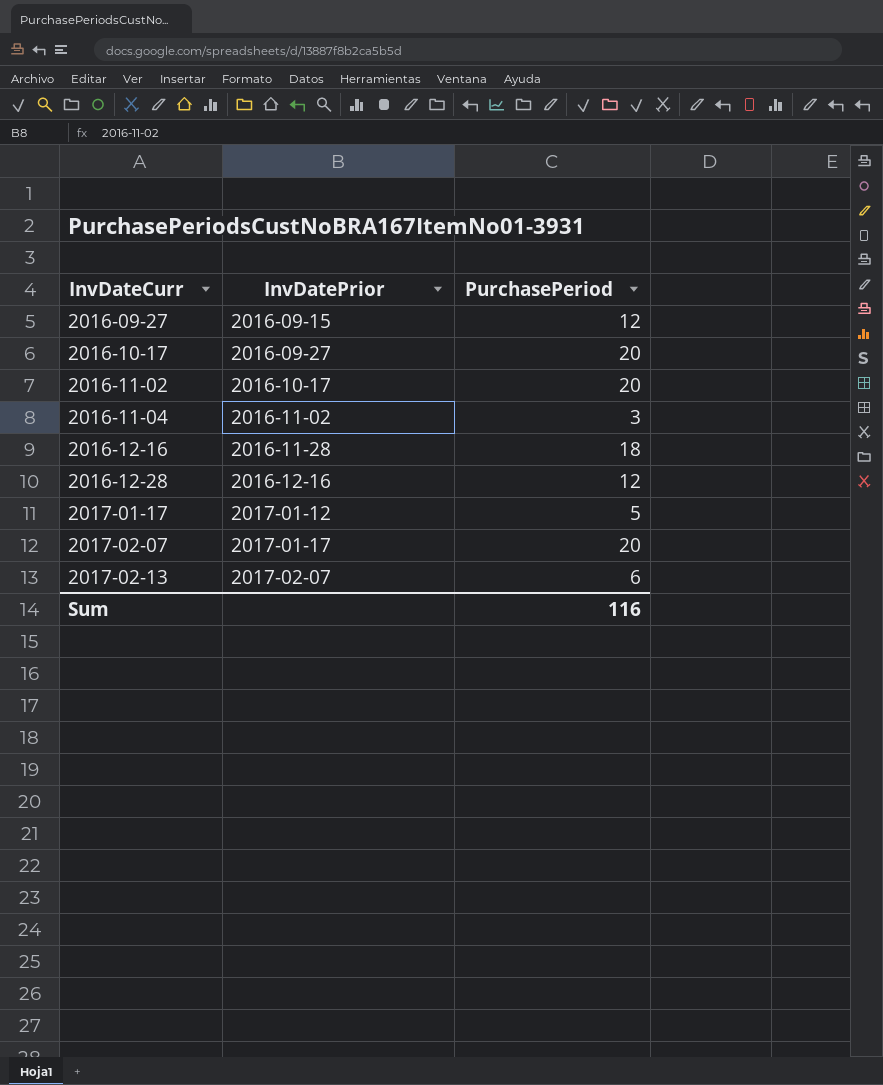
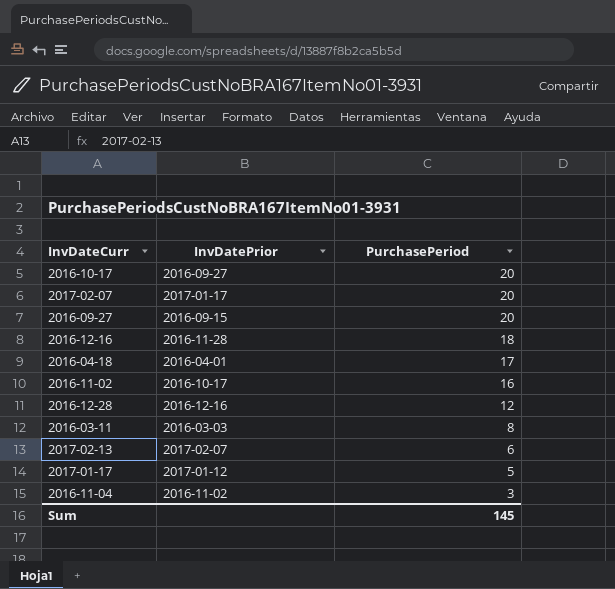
row order: InvDateCurr ascending -> PurchasePeriod descending
2016-09-27 | PurchasePeriod: 12 -> 20
row 2016-04-18: none -> 2016-04-01 | 17
2016-11-02 | PurchasePeriod: 20 -> 16
row 2016-03-11: none -> 2016-03-03 | 8
Sum | PurchasePeriod: 116 -> 145

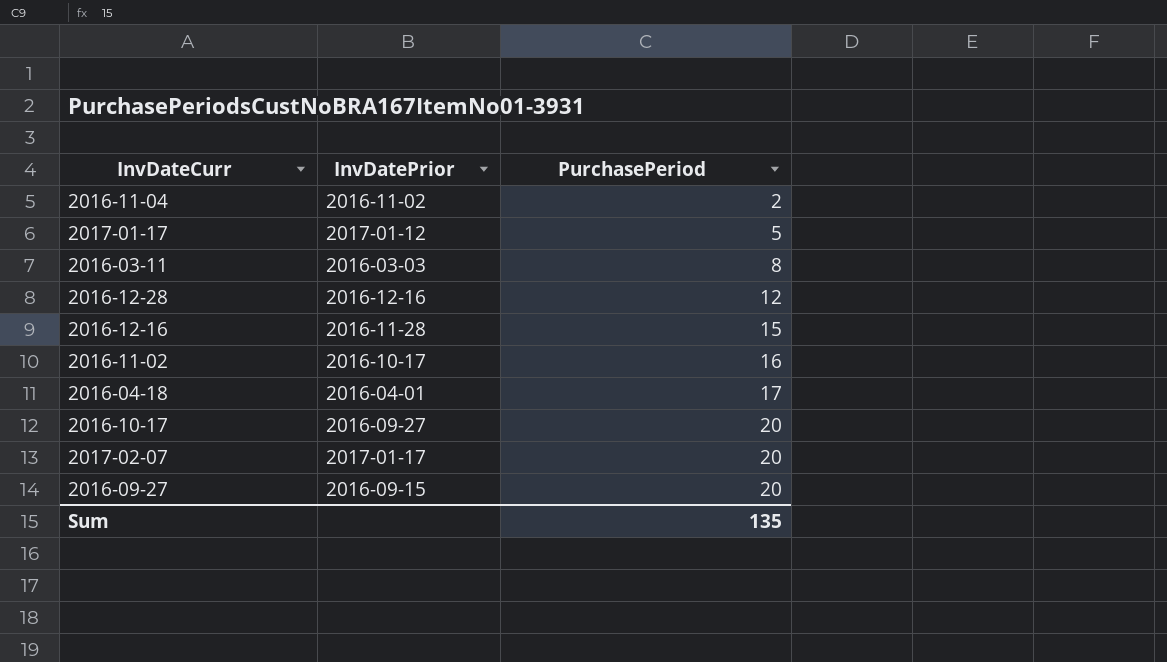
row order: PurchasePeriod descending -> PurchasePeriod ascending
row 2017-02-13: 2017-02-07 | 6 -> none
2016-11-04 | PurchasePeriod: 3 -> 2
2016-12-16 | PurchasePeriod: 18 -> 15
Sum | PurchasePeriod: 145 -> 135

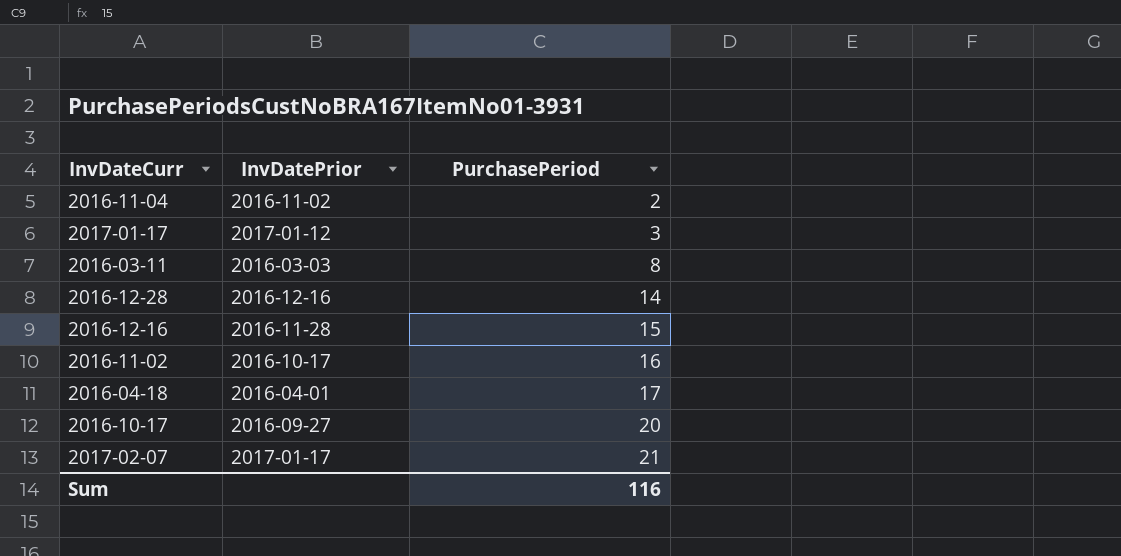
row 2016-09-27: 2016-09-15 | 20 -> none
2017-01-17 | PurchasePeriod: 5 -> 3
2016-12-28 | PurchasePeriod: 12 -> 14
2017-02-07 | PurchasePeriod: 20 -> 21
Sum | PurchasePeriod: 135 -> 116

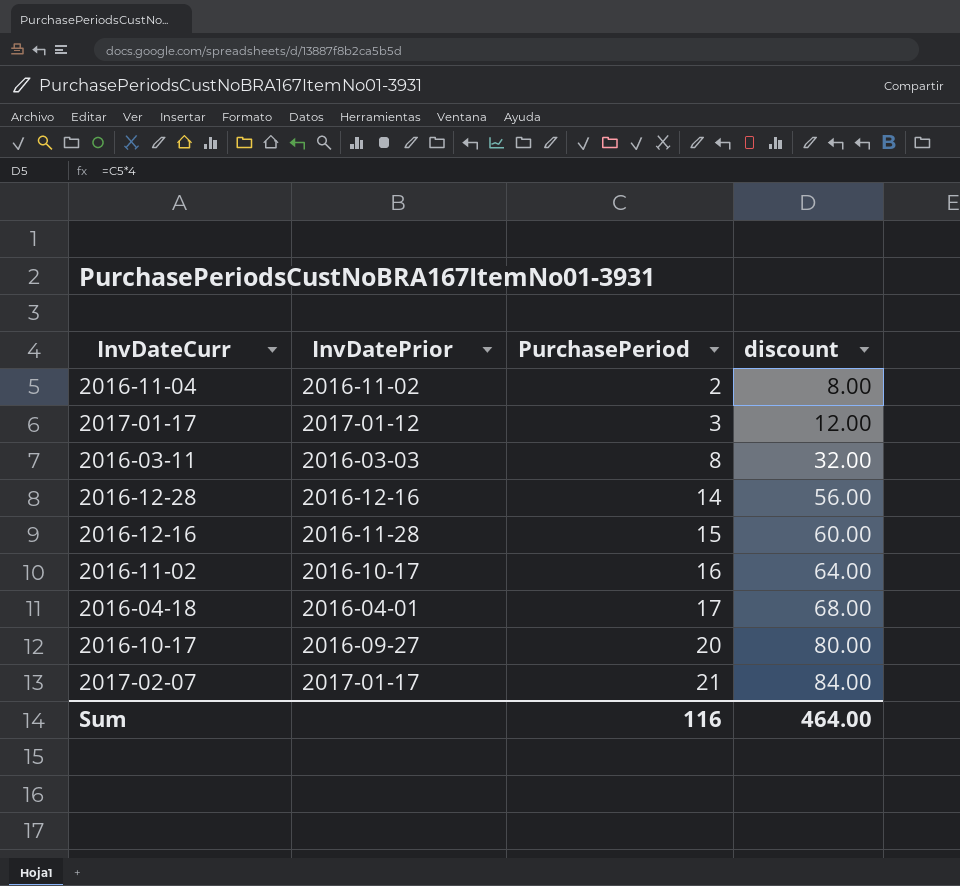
column discount | formula: none -> [PurchasePeriod] * 4

